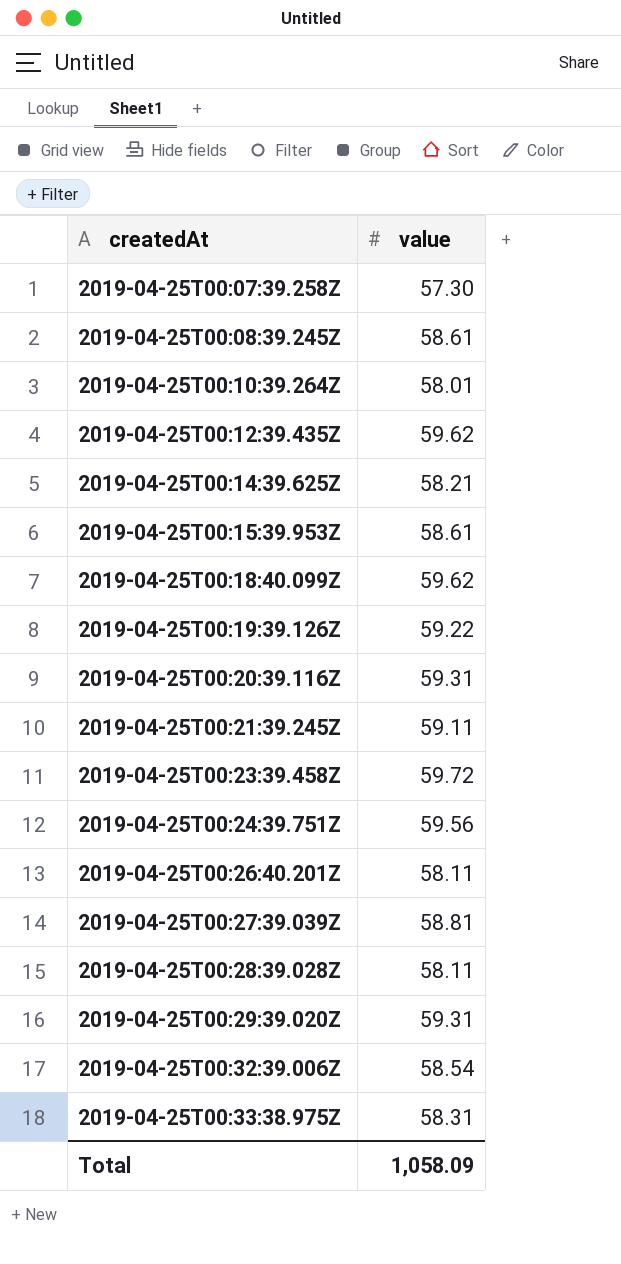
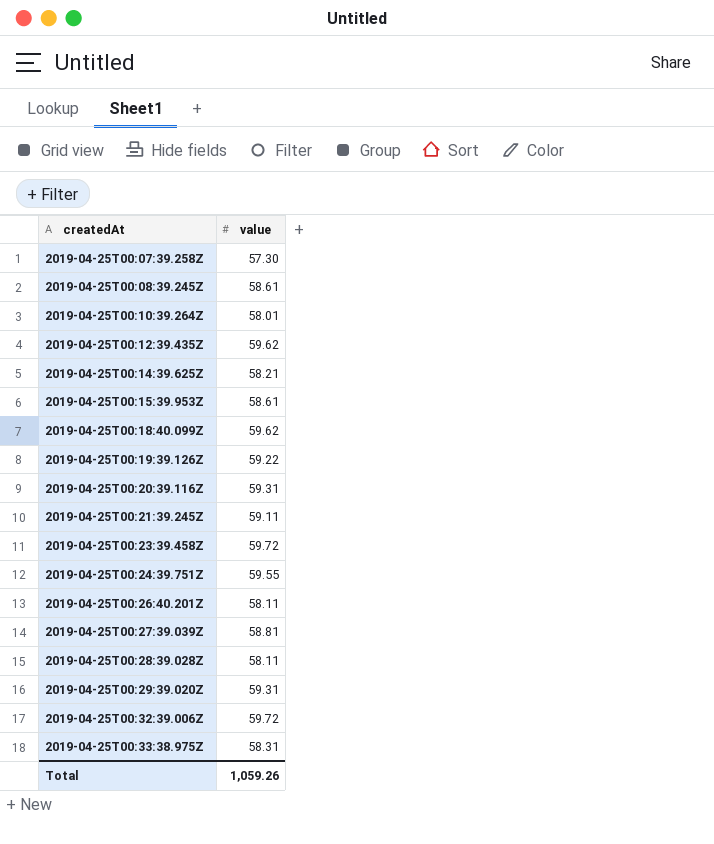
2019-04-25T00:24:39.751Z | value: 59.56 -> 59.55
2019-04-25T00:32:39.006Z | value: 58.54 -> 59.72
Total | value: 1,058.09 -> 1,059.26

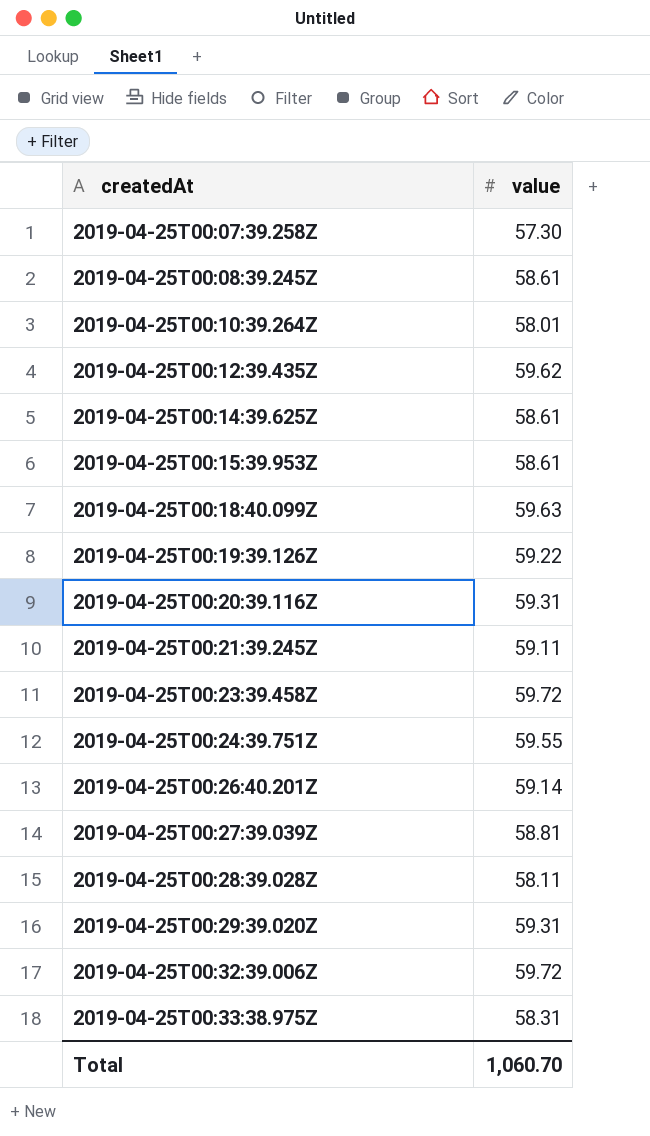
2019-04-25T00:14:39.625Z | value: 58.21 -> 58.61
2019-04-25T00:18:40.099Z | value: 59.62 -> 59.63
2019-04-25T00:26:40.201Z | value: 58.11 -> 59.14
Total | value: 1,059.26 -> 1,060.70

